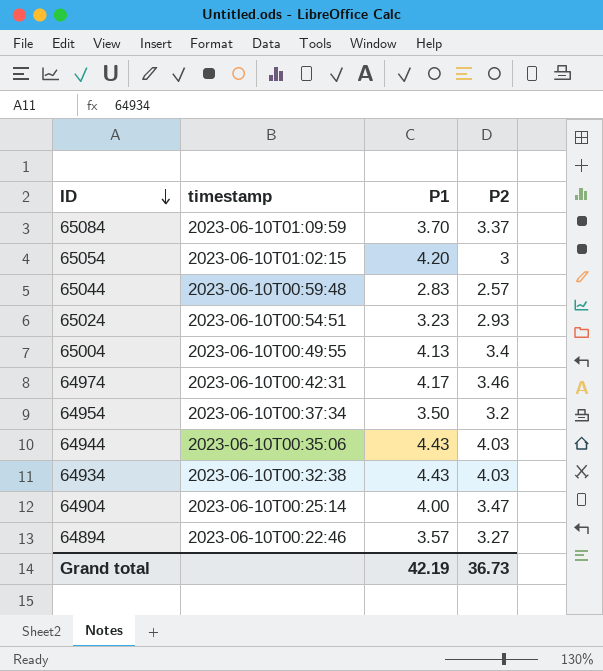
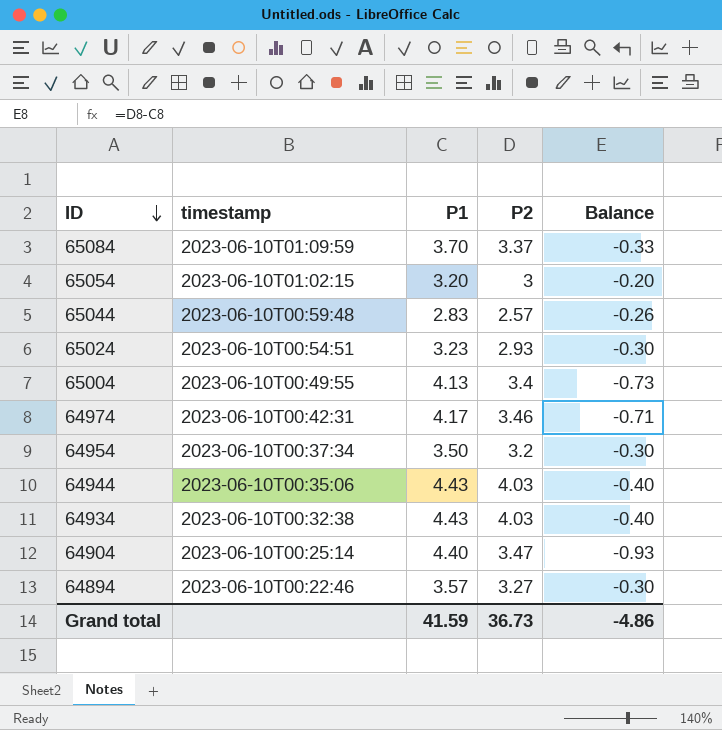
column Balance | formula: none -> [P2] - [P1]
65054 | P1: 4.20 -> 3.20
64904 | P1: 4.00 -> 4.40
Grand total | P1: 42.19 -> 41.59

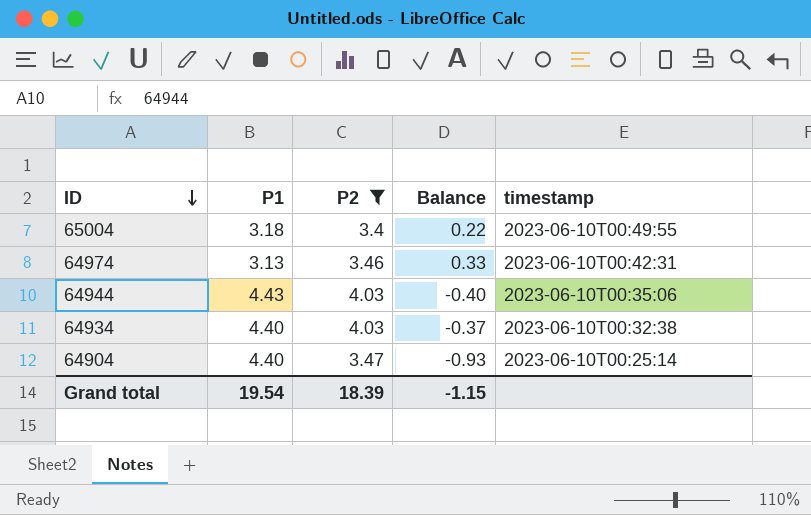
filter: none -> P2 >= 3.4
column timestamp | position: 2 -> 5
65004 | P1: 4.13 -> 3.18
65004 | Balance: -0.73 -> 0.22
64974 | P1: 4.17 -> 3.13
64974 | Balance: -0.71 -> 0.33
64934 | P1: 4.43 -> 4.40
64934 | Balance: -0.40 -> -0.37
Grand total | P1: 41.59 -> 19.54
Grand total | P2: 36.73 -> 18.39
Grand total | Balance: -4.86 -> -1.15

